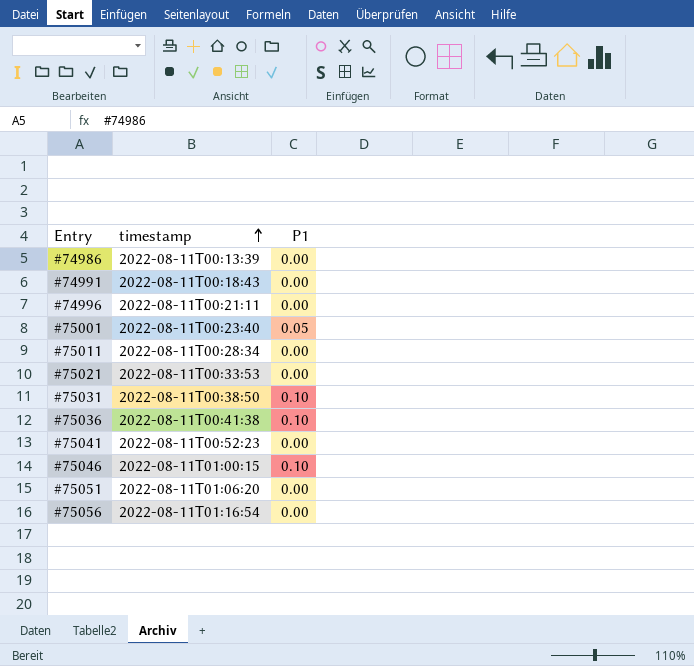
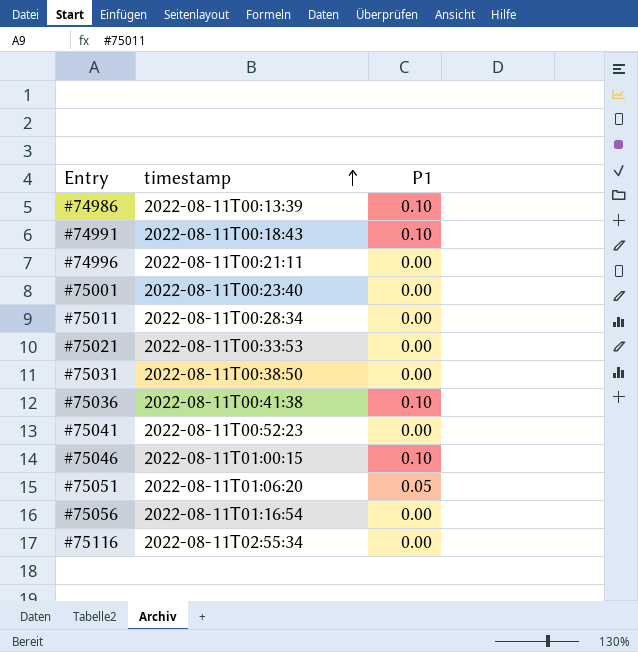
#74986 | P1: 0.00 -> 0.10
#74991 | P1: 0.00 -> 0.10
#75001 | P1: 0.05 -> 0.00
#75031 | P1: 0.10 -> 0.00
#75051 | P1: 0.00 -> 0.05
row #75116: none -> 2022-08-11T02:55:34 | 0.00

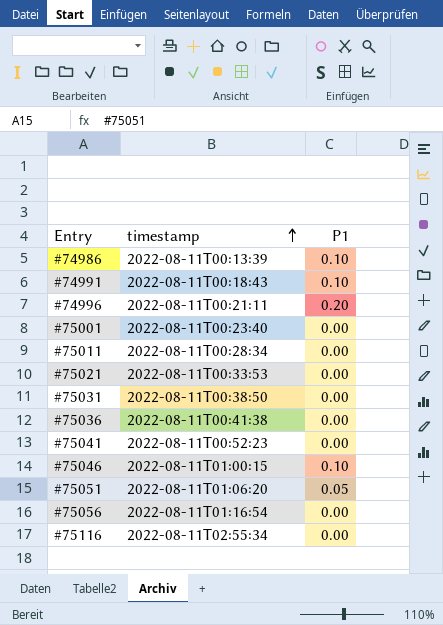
#74996 | P1: 0.00 -> 0.20
#75036 | P1: 0.10 -> 0.00

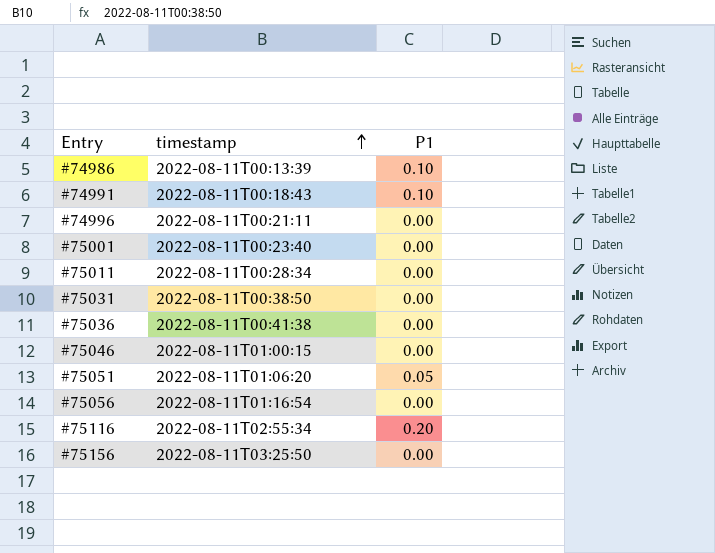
row #75021: 2022-08-11T00:33:53 | 0.00 -> none
row #75041: 2022-08-11T00:52:23 | 0.00 -> none
#74996 | P1: 0.20 -> 0.00
#75046 | P1: 0.10 -> 0.00
#75116 | P1: 0.00 -> 0.20
row #75156: none -> 2022-08-11T03:25:50 | 0.00

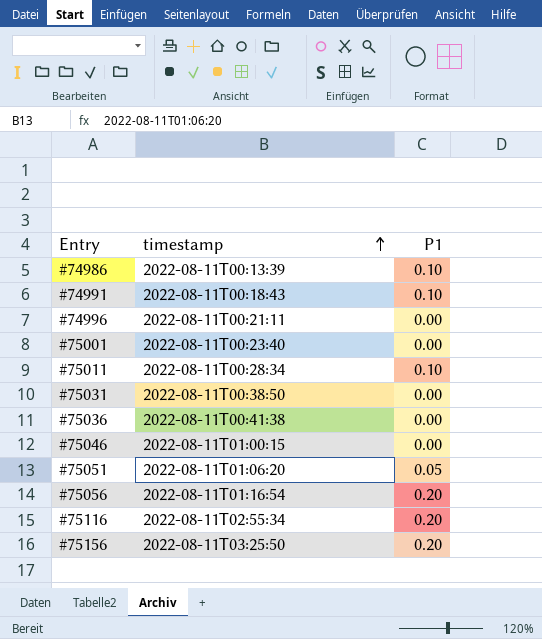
#75011 | P1: 0.00 -> 0.10
#75056 | P1: 0.00 -> 0.20
#75156 | P1: 0.00 -> 0.20

